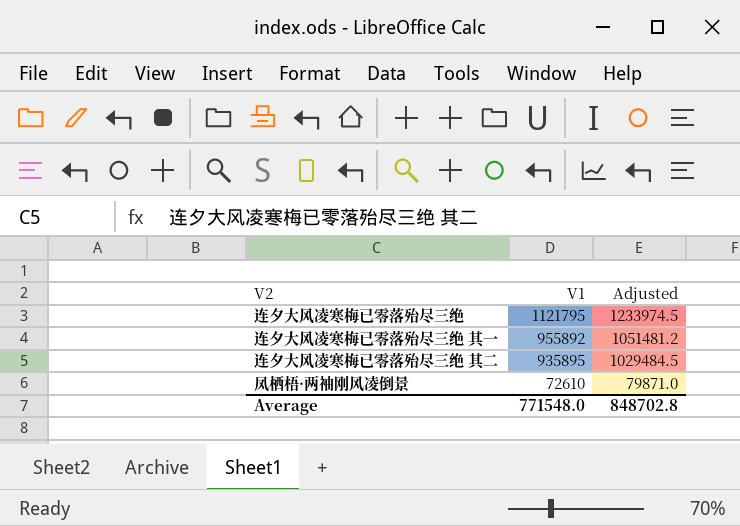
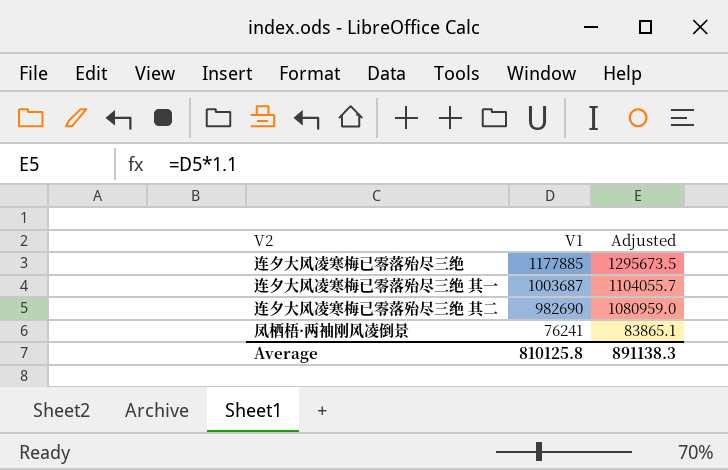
连夕大风凌寒梅已零落殆尽三绝 | V1: 1121795 -> 1177885
连夕大风凌寒梅已零落殆尽三绝 | Adjusted: 1233974.5 -> 1295673.5
连夕大风凌寒梅已零落殆尽三绝 其一 | V1: 955892 -> 1003687
连夕大风凌寒梅已零落殆尽三绝 其一 | Adjusted: 1051481.2 -> 1104055.7
连夕大风凌寒梅已零落殆尽三绝 其二 | V1: 935895 -> 982690
连夕大风凌寒梅已零落殆尽三绝 其二 | Adjusted: 1029484.5 -> 1080959.0
凤栖梧·两袖刚风凌倒景 | V1: 72610 -> 76241
凤栖梧·两袖刚风凌倒景 | Adjusted: 79871.0 -> 83865.1
Average | V1: 771548.0 -> 810125.8
Average | Adjusted: 848702.8 -> 891138.3

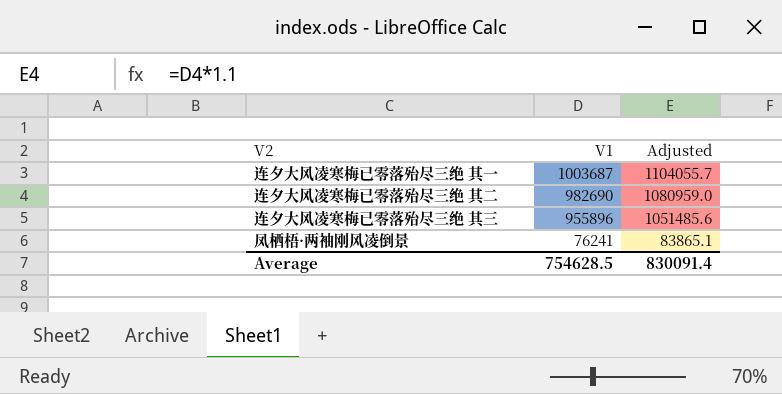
row 连夕大风凌寒梅已零落殆尽三绝: 1177885 | 1295673.5 -> none
row 连夕大风凌寒梅已零落殆尽三绝 其三: none -> 955896 | 1051485.6
Average | V1: 810125.8 -> 754628.5
Average | Adjusted: 891138.3 -> 830091.4

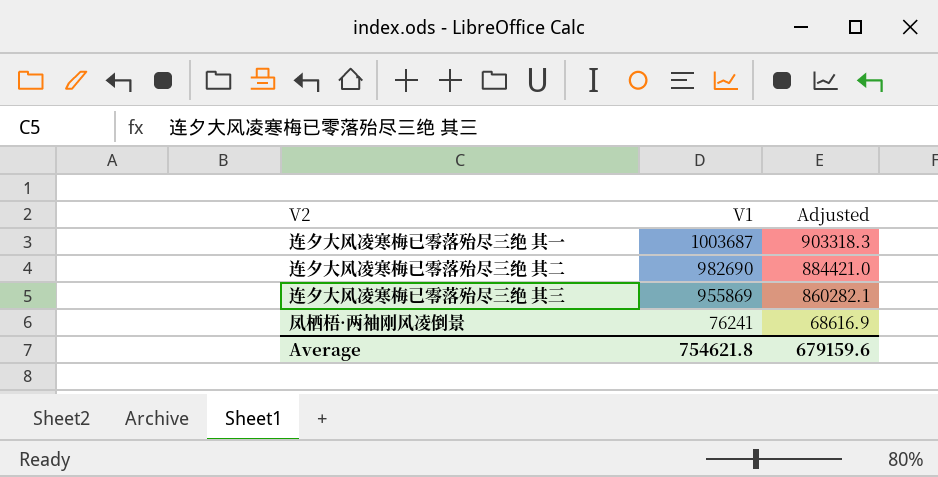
column Adjusted | formula: [V1] * 1.1 -> [V1] * 0.9
连夕大风凌寒梅已零落殆尽三绝 其三 | V1: 955896 -> 955869
Average | V1: 754628.5 -> 754621.8
Average | Adjusted: 830091.4 -> 679159.6

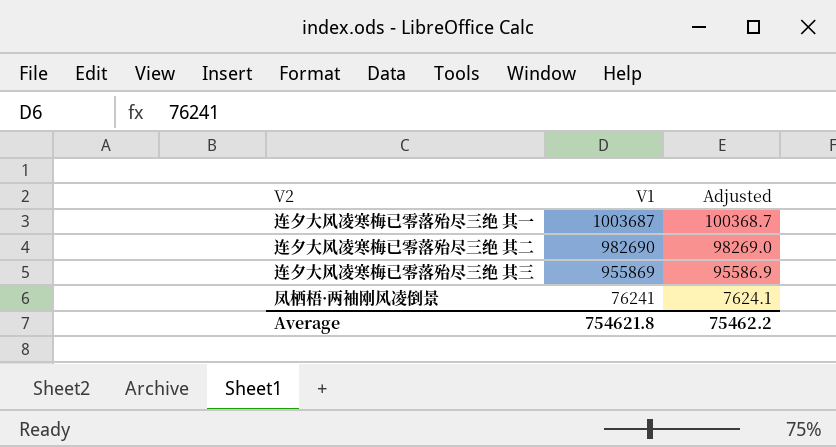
column Adjusted | formula: [V1] * 0.9 -> [V1] * 0.1
Average | Adjusted: 679159.6 -> 75462.2

